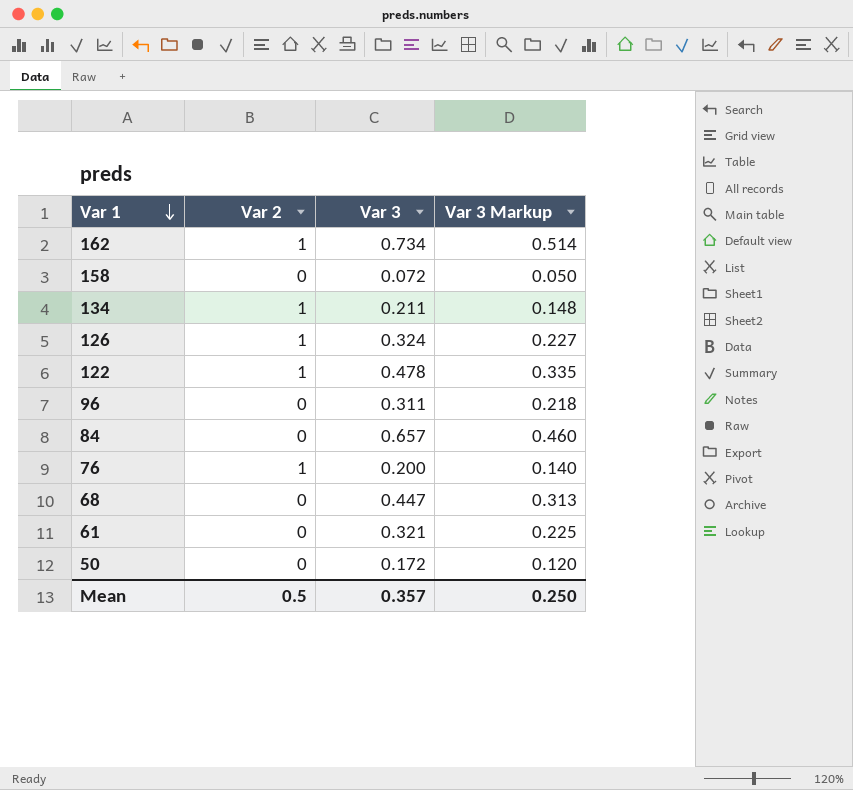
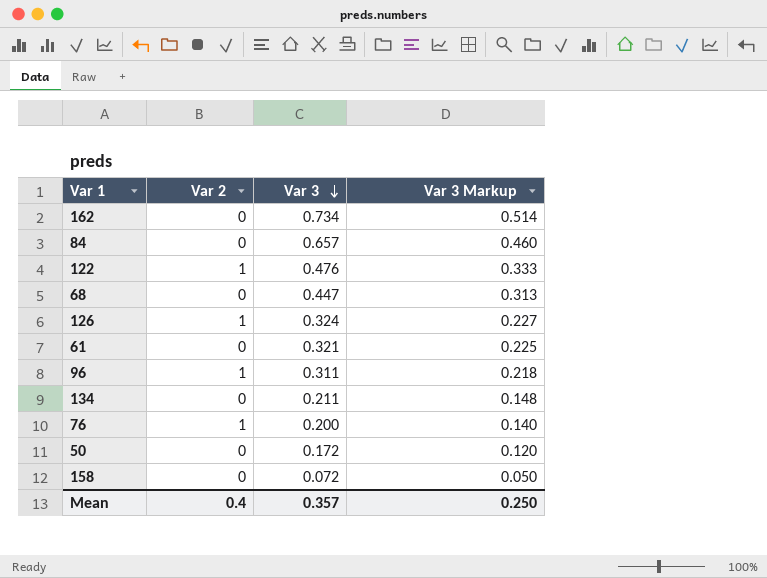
row order: Var 1 descending -> Var 3 descending
162 | Var 2: 1 -> 0
122 | Var 3: 0.478 -> 0.476
122 | Var 3 Markup: 0.335 -> 0.333
96 | Var 2: 0 -> 1
134 | Var 2: 1 -> 0
Mean | Var 2: 0.5 -> 0.4

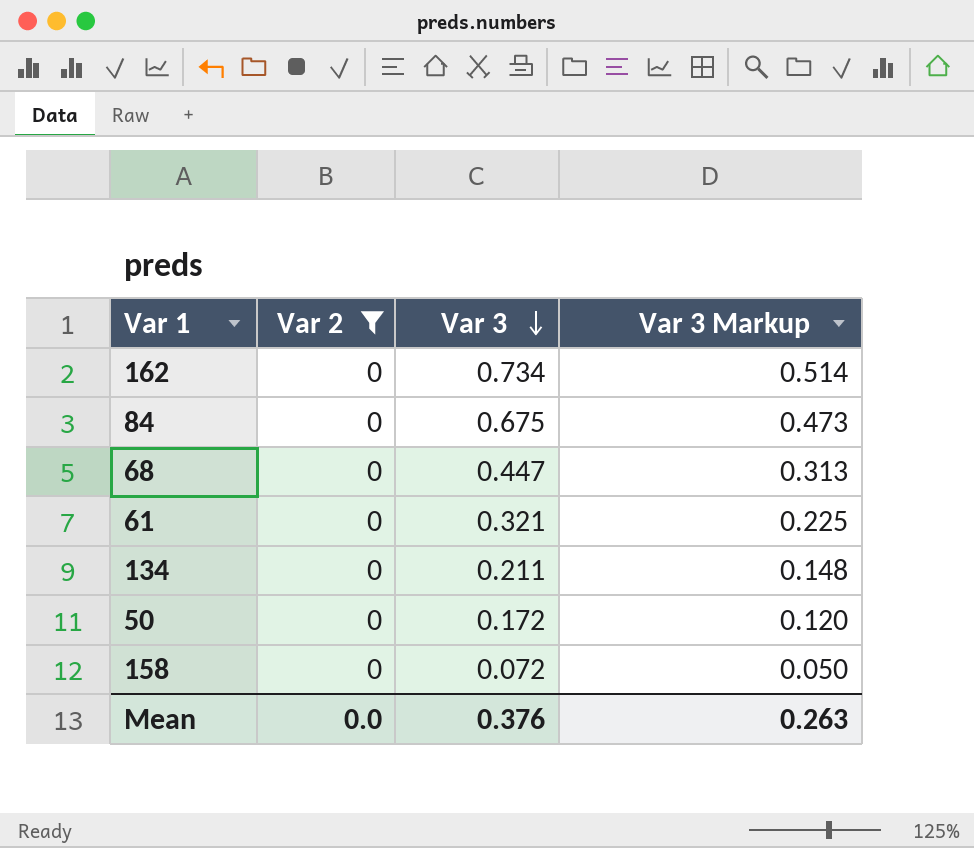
filter: none -> Var 2 = 0
84 | Var 3: 0.657 -> 0.675
84 | Var 3 Markup: 0.460 -> 0.473
Mean | Var 2: 0.4 -> 0.0
Mean | Var 3: 0.357 -> 0.376
Mean | Var 3 Markup: 0.250 -> 0.263

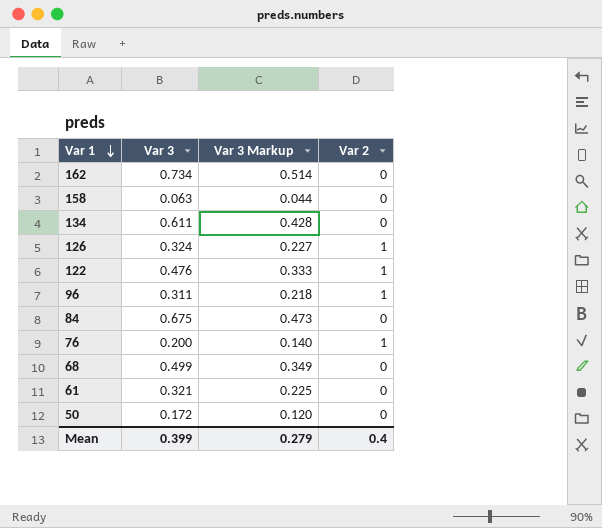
filter: Var 2 = 0 -> none
row order: Var 3 descending -> Var 1 descending
column Var 2 | position: 2 -> 4
158 | Var 3: 0.072 -> 0.063
158 | Var 3 Markup: 0.050 -> 0.044
134 | Var 3: 0.211 -> 0.611
134 | Var 3 Markup: 0.148 -> 0.428
68 | Var 3: 0.447 -> 0.499
68 | Var 3 Markup: 0.313 -> 0.349
Mean | Var 3: 0.376 -> 0.399
Mean | Var 3 Markup: 0.263 -> 0.279
Mean | Var 2: 0.0 -> 0.4

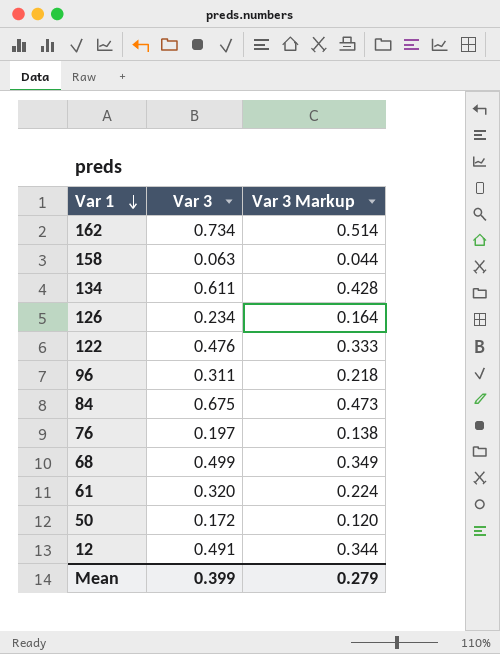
column Var 2 | position: 4 -> none
126 | Var 3: 0.324 -> 0.234
126 | Var 3 Markup: 0.227 -> 0.164
76 | Var 3: 0.200 -> 0.197
76 | Var 3 Markup: 0.140 -> 0.138
61 | Var 3: 0.321 -> 0.320
61 | Var 3 Markup: 0.225 -> 0.224
row 12: none -> 0.491 | 0.344

